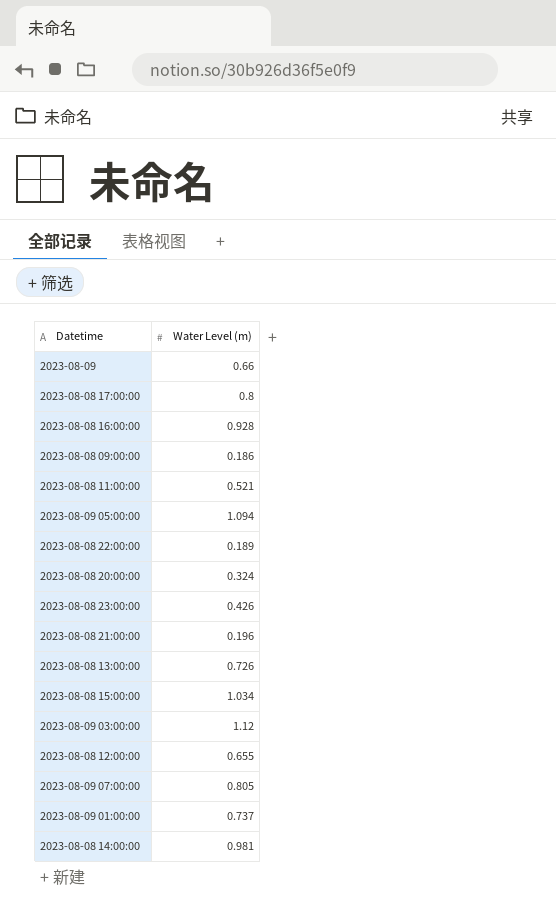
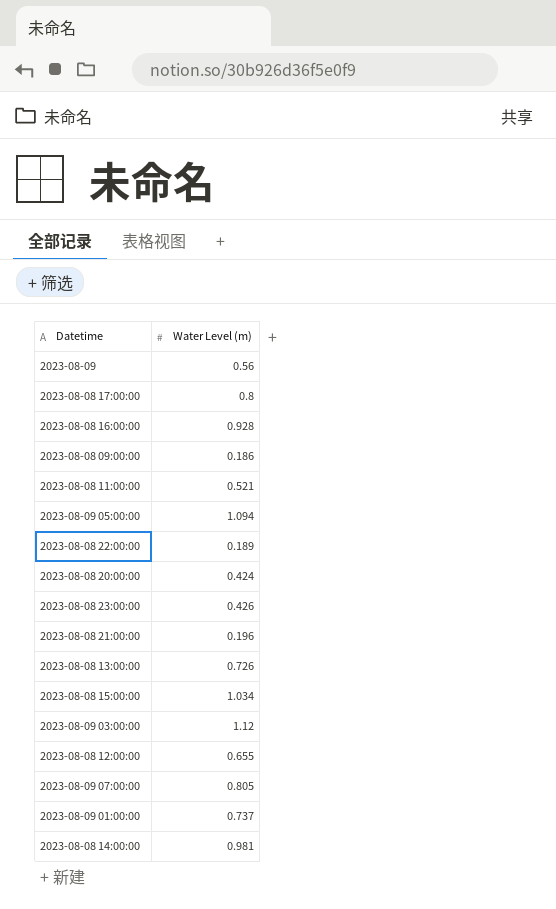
2023-08-09 | Water Level (m): 0.66 -> 0.56
2023-08-08 20:00:00 | Water Level (m): 0.324 -> 0.424

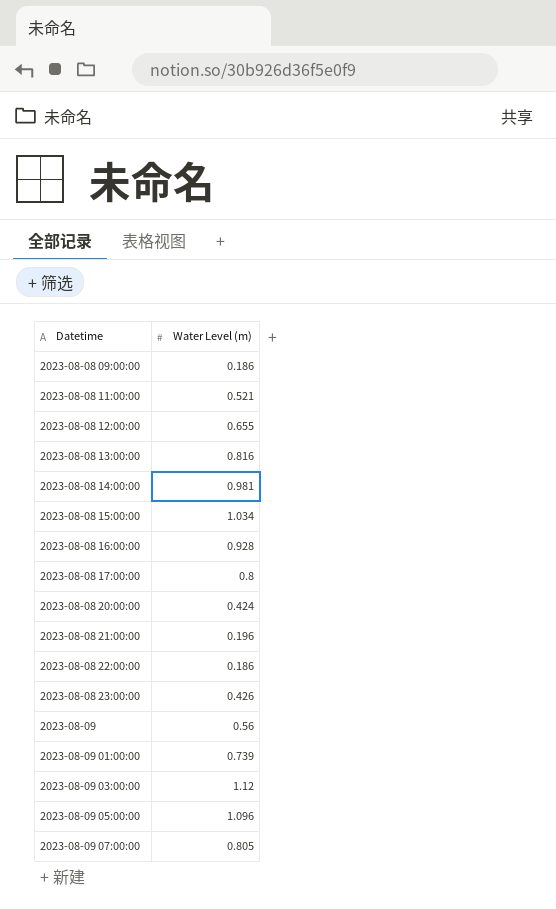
row order: none -> Datetime ascending
2023-08-08 13:00:00 | Water Level (m): 0.726 -> 0.816
2023-08-08 22:00:00 | Water Level (m): 0.189 -> 0.186
2023-08-09 01:00:00 | Water Level (m): 0.737 -> 0.739
2023-08-09 05:00:00 | Water Level (m): 1.094 -> 1.096

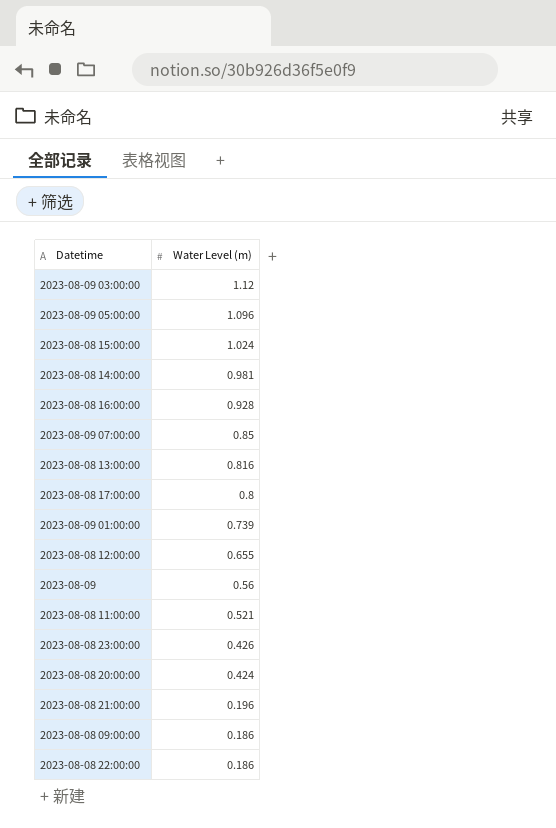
row order: Datetime ascending -> Water Level (m) descending
2023-08-08 15:00:00 | Water Level (m): 1.034 -> 1.024
2023-08-09 07:00:00 | Water Level (m): 0.805 -> 0.85

